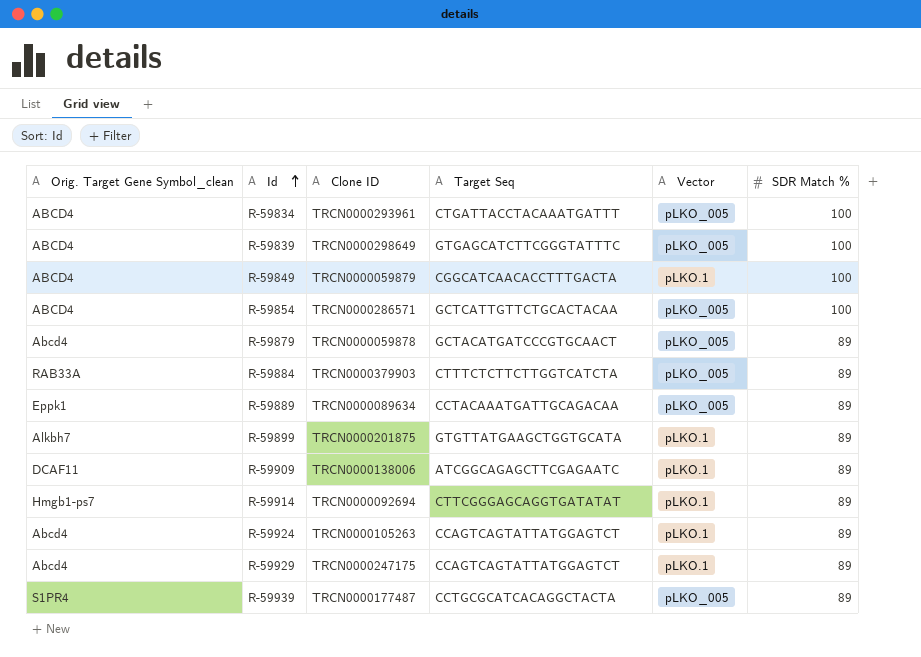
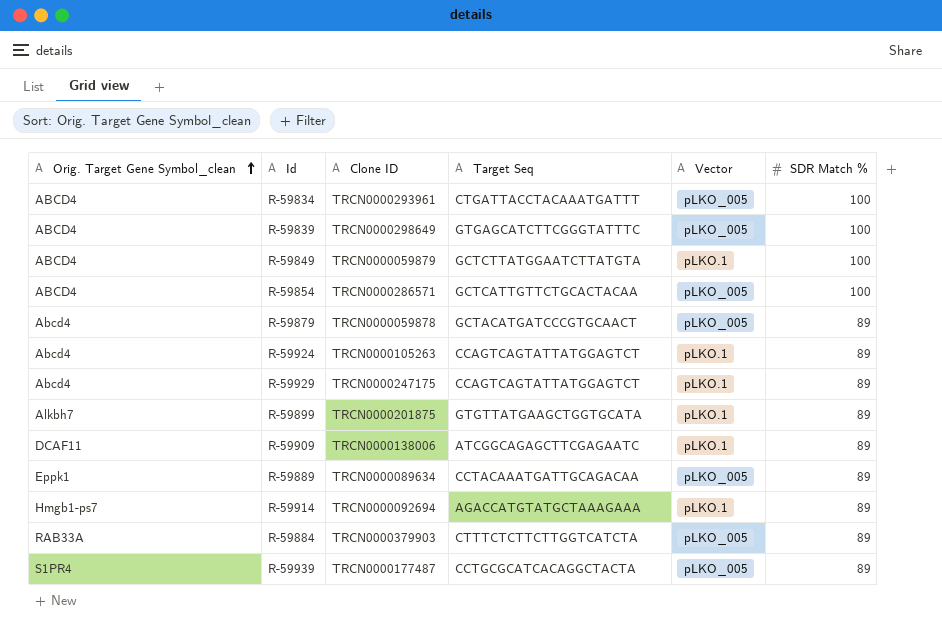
row order: Id ascending -> Orig. Target Gene Symbol_clean ascending
R-59849 | Target Seq: CGGCATCAACACCTTTGACTA -> GCTCTTATGGAATCTTATGTA
R-59914 | Target Seq: CTTCGGGAGCAGGTGATATAT -> AGACCATGTATGCTAAAGAAA

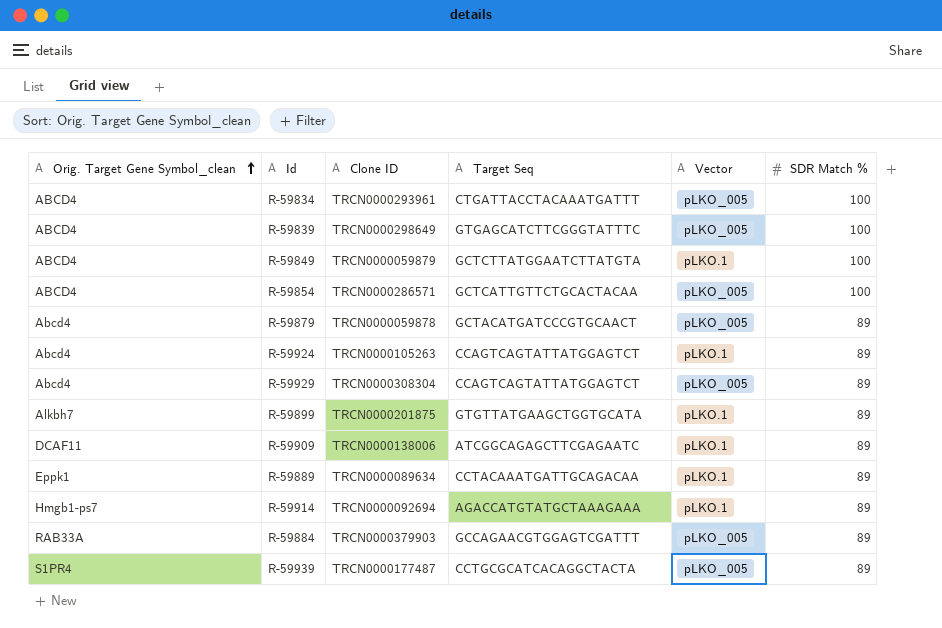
R-59929 | Clone ID: TRCN0000247175 -> TRCN0000308304
R-59929 | Vector: pLKO.1 -> pLKO_005
R-59889 | Vector: pLKO_005 -> pLKO.1
R-59884 | Target Seq: CTTTCTCTTCTTGGTCATCTA -> GCCAGAACGTGGAGTCGATTT

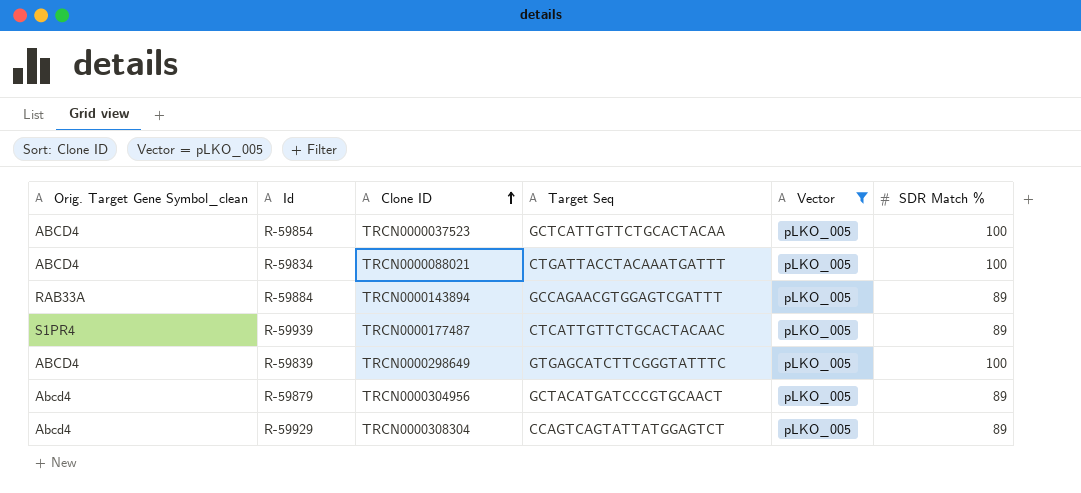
filter: none -> Vector = pLKO_005
row order: Orig. Target Gene Symbol_clean ascending -> Clone ID ascending
R-59854 | Clone ID: TRCN0000286571 -> TRCN0000037523
R-59834 | Clone ID: TRCN0000293961 -> TRCN0000088021
R-59884 | Clone ID: TRCN0000379903 -> TRCN0000143894
R-59939 | Target Seq: CCTGCGCATCACAGGCTACTA -> CTCATTGTTCTGCACTACAAC
R-59879 | Clone ID: TRCN0000059878 -> TRCN0000304956

